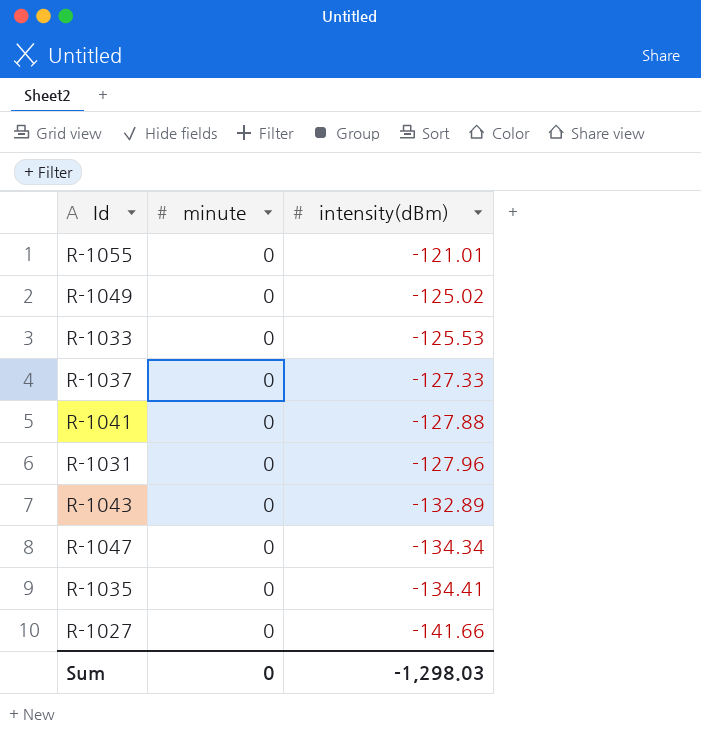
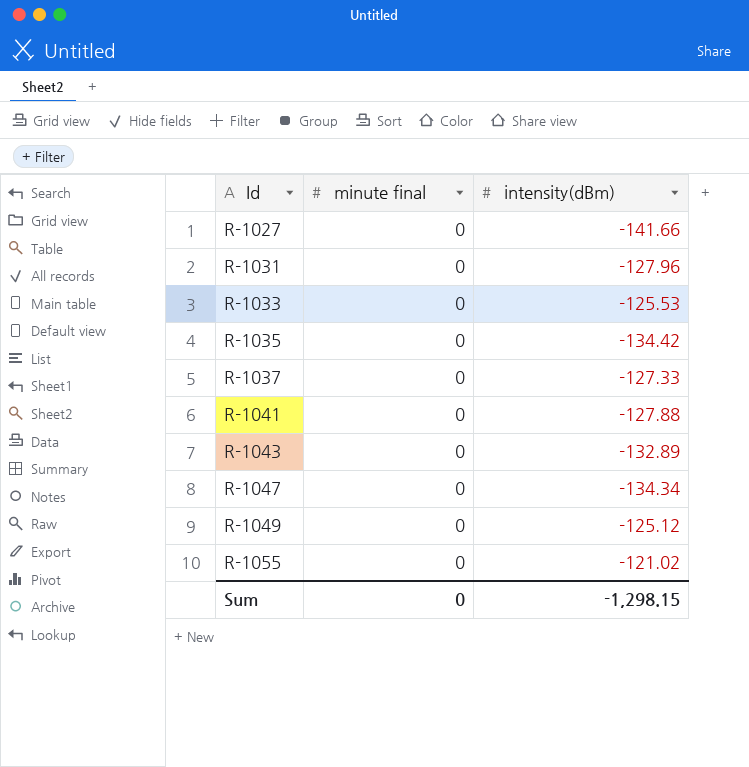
row order: intensity(dBm) descending -> Id ascending
column name: minute -> minute final
R-1035 | intensity(dBm): -134.41 -> -134.42
R-1049 | intensity(dBm): -125.02 -> -125.12
R-1055 | intensity(dBm): -121.01 -> -121.02
Sum | intensity(dBm): -1,298.03 -> -1,298.15

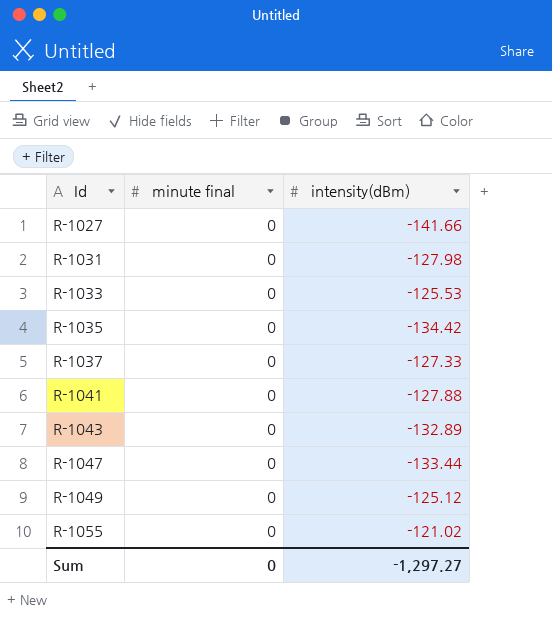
R-1031 | intensity(dBm): -127.96 -> -127.98
R-1047 | intensity(dBm): -134.34 -> -133.44
Sum | intensity(dBm): -1,298.15 -> -1,297.27

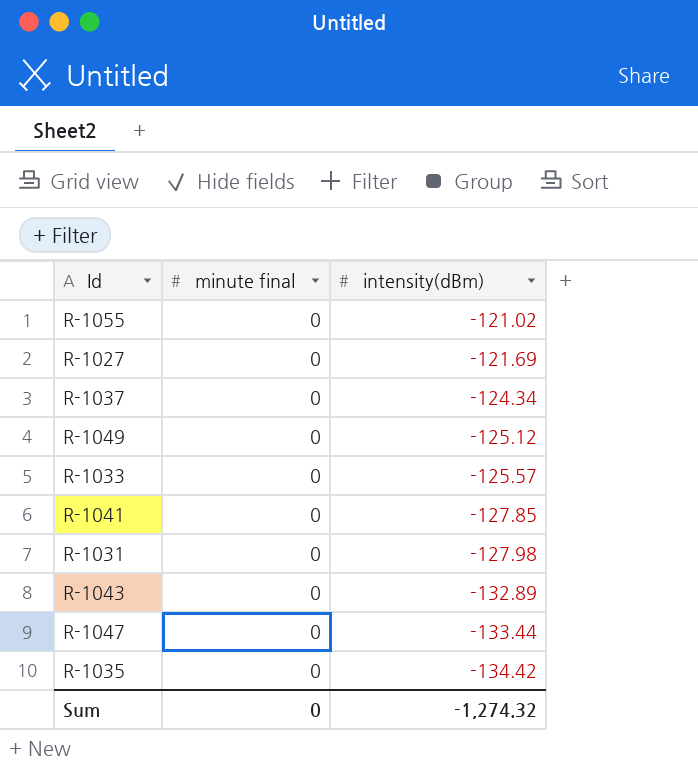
row order: Id ascending -> intensity(dBm) descending
R-1027 | intensity(dBm): -141.66 -> -121.69
R-1037 | intensity(dBm): -127.33 -> -124.34
R-1033 | intensity(dBm): -125.53 -> -125.57
R-1041 | intensity(dBm): -127.88 -> -127.85
Sum | intensity(dBm): -1,297.27 -> -1,274.32

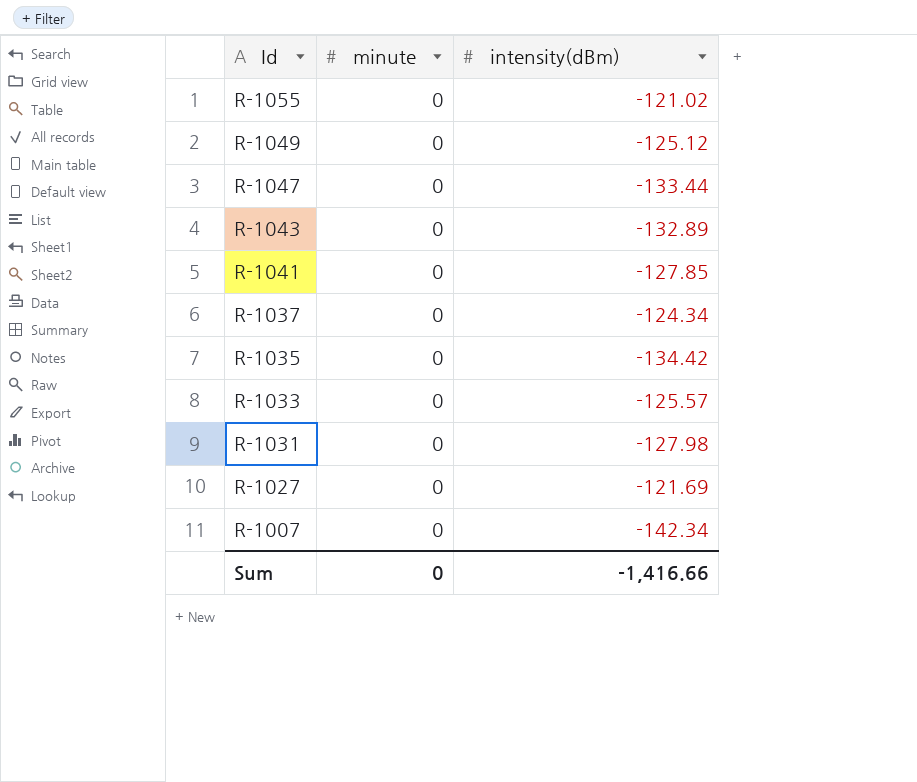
row order: intensity(dBm) descending -> Id descending
column name: minute final -> minute
row R-1007: none -> 0 | -142.34
Sum | intensity(dBm): -1,274.32 -> -1,416.66

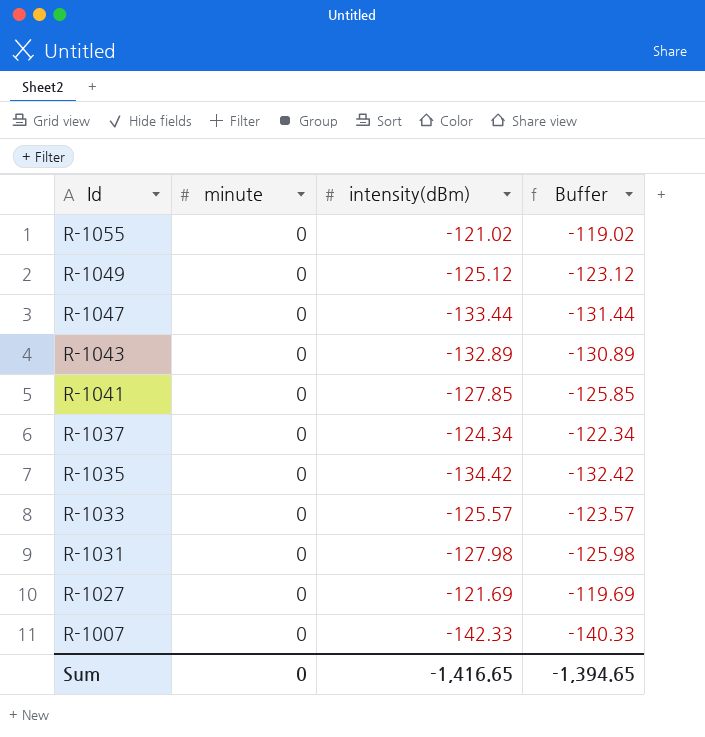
column Buffer | formula: none -> [intensity(dBm)] + 2
R-1007 | intensity(dBm): -142.34 -> -142.33
Sum | intensity(dBm): -1,416.66 -> -1,416.65

